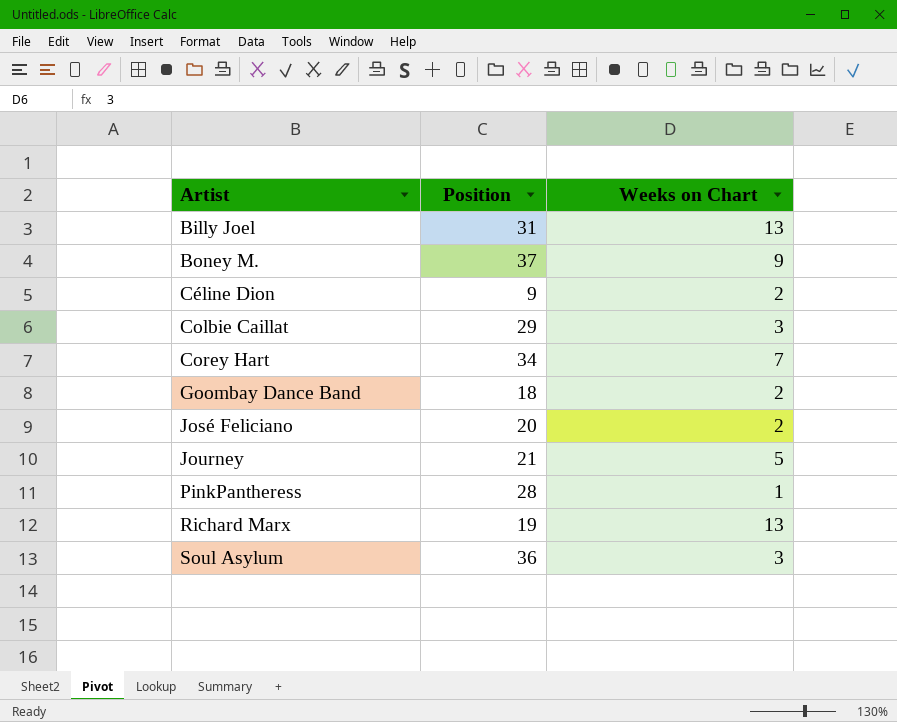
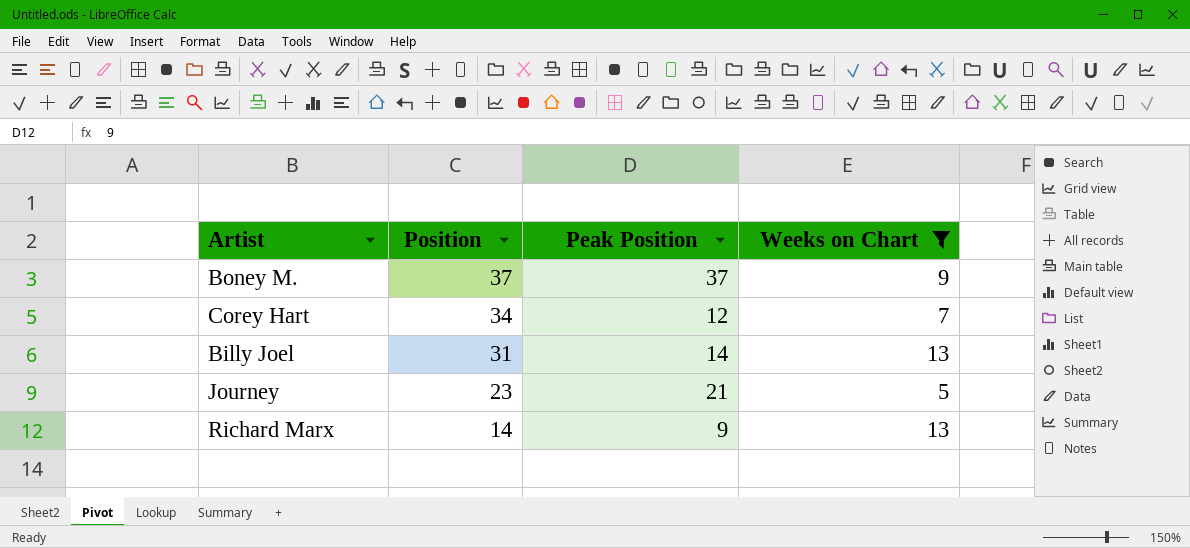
filter: none -> Weeks on Chart >= 5
row order: Artist ascending -> Position descending
column Peak Position | position: none -> 3
Journey | Position: 21 -> 23
Richard Marx | Position: 19 -> 14

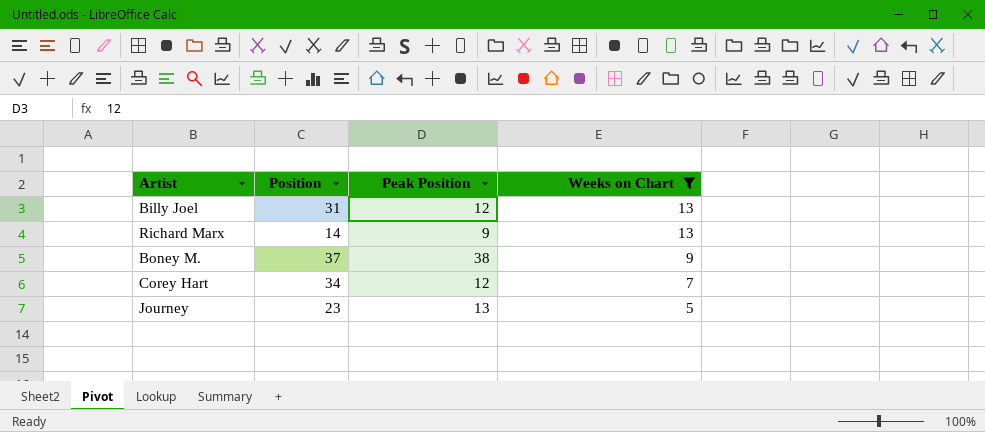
row order: Position descending -> Weeks on Chart descending
Billy Joel | Peak Position: 14 -> 12
Boney M. | Peak Position: 37 -> 38
Journey | Peak Position: 21 -> 13

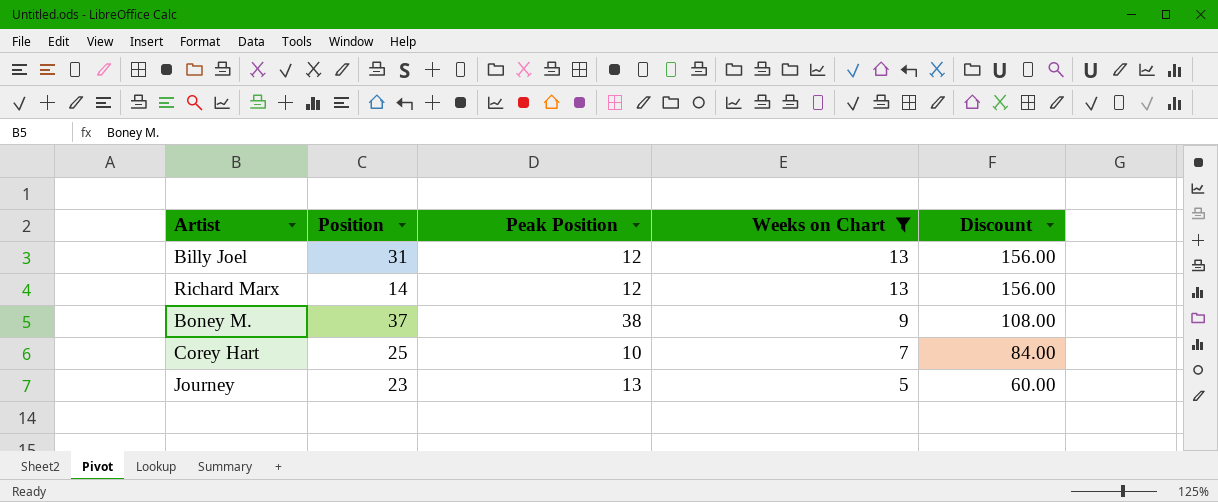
column Discount | formula: none -> [Weeks on Chart] * 12
Richard Marx | Peak Position: 9 -> 12
Corey Hart | Position: 34 -> 25
Corey Hart | Peak Position: 12 -> 10

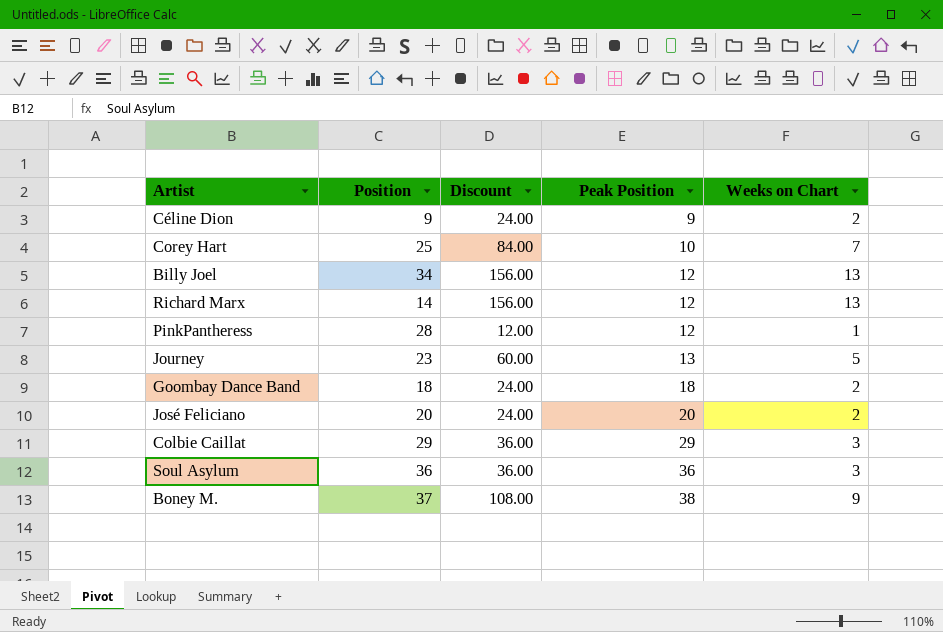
filter: Weeks on Chart >= 5 -> none
row order: Weeks on Chart descending -> Peak Position ascending
column Discount | position: 5 -> 3
Billy Joel | Position: 31 -> 34

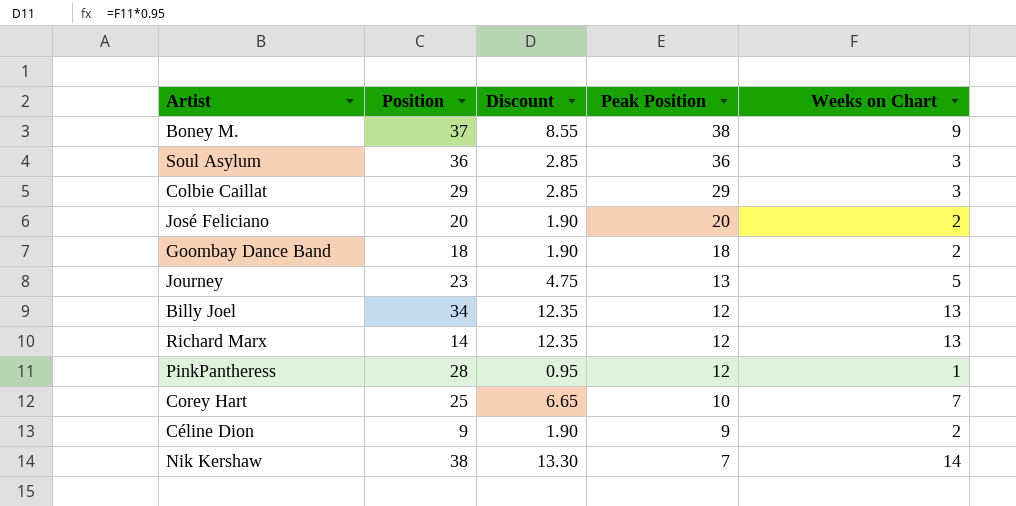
row order: Peak Position ascending -> Peak Position descending
column Discount | formula: [Weeks on Chart] * 12 -> [Weeks on Chart] * 0.95
row Nik Kershaw: none -> 38 | 13.30 | 7 | 14

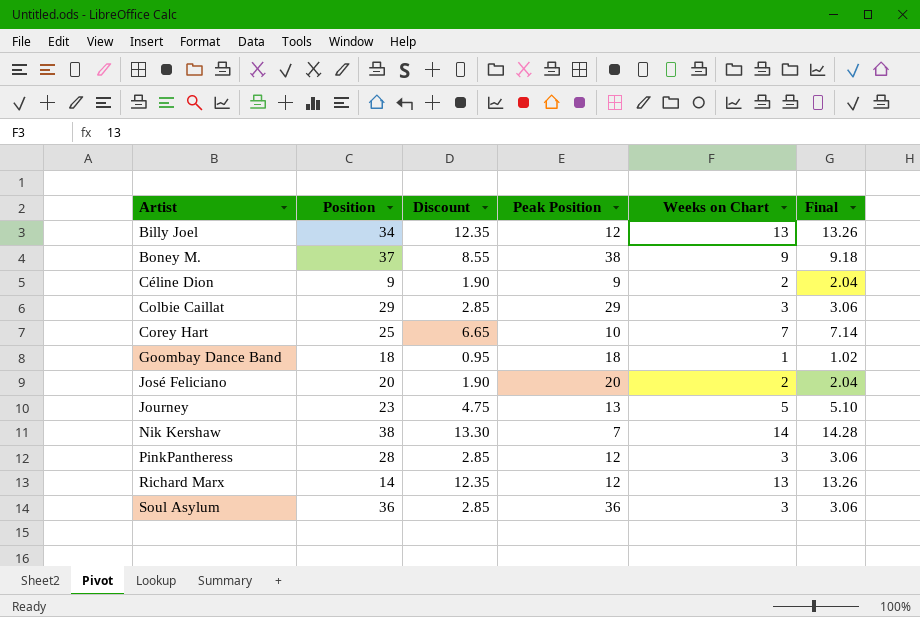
row order: Peak Position descending -> Artist ascending
column Final | formula: none -> [Weeks on Chart] * 1.02
Goombay Dance Band | Discount: 1.90 -> 0.95
Goombay Dance Band | Weeks on Chart: 2 -> 1
PinkPantheress | Discount: 0.95 -> 2.85
PinkPantheress | Weeks on Chart: 1 -> 3

